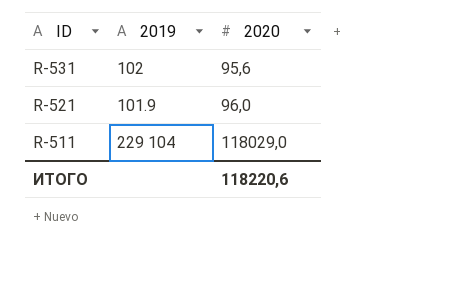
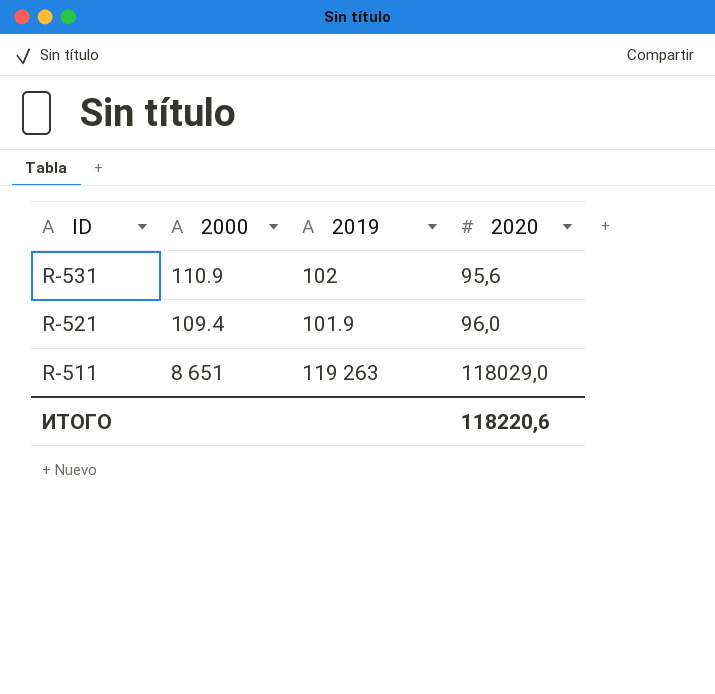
column 2000 | position: none -> 2
R-511 | 2019: 229 104 -> 119 263

